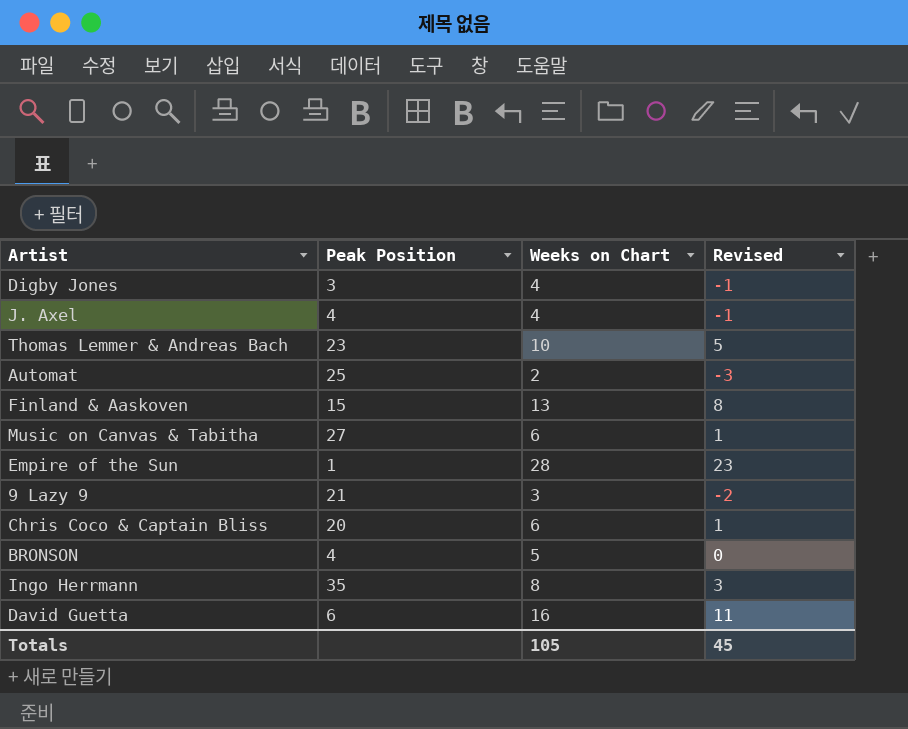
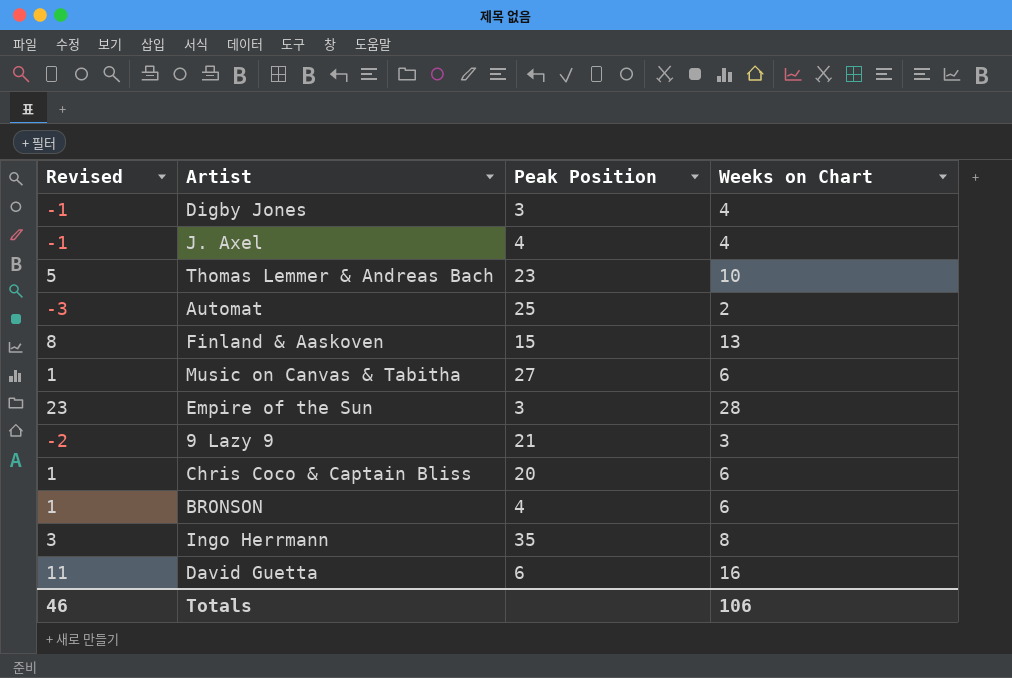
column Revised | position: 4 -> 1
Empire of the Sun | Peak Position: 1 -> 3
BRONSON | Revised: 0 -> 1
BRONSON | Weeks on Chart: 5 -> 6
Totals | Revised: 45 -> 46
Totals | Weeks on Chart: 105 -> 106

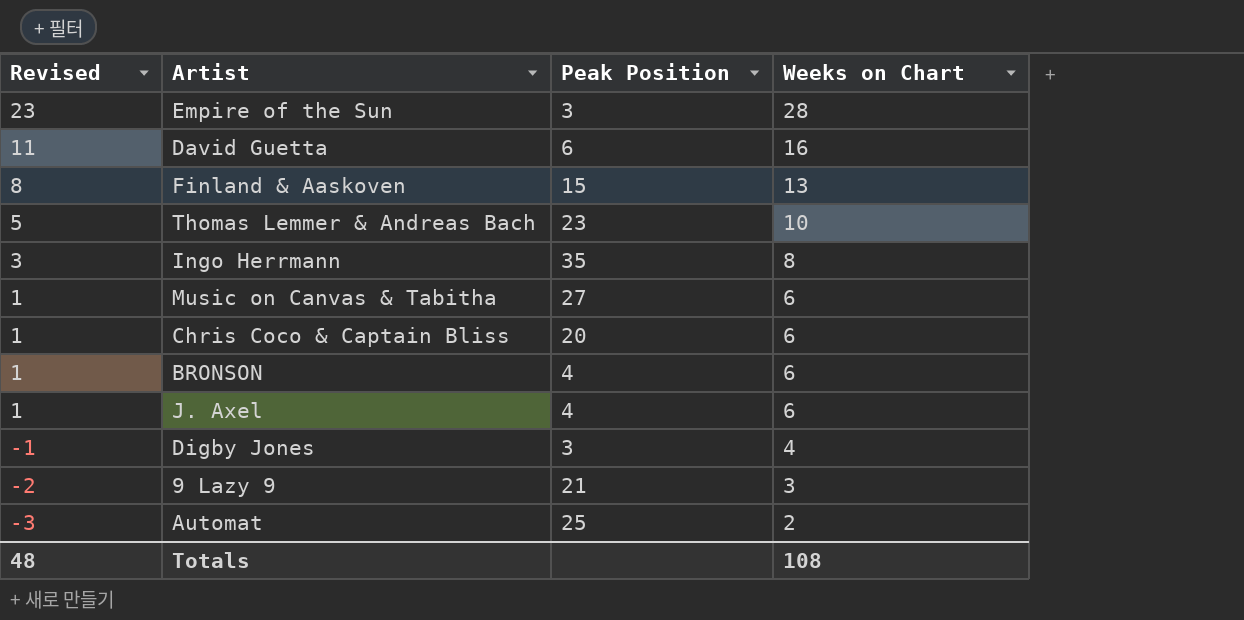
row order: none -> Revised descending
J. Axel | Revised: -1 -> 1
J. Axel | Weeks on Chart: 4 -> 6
Totals | Revised: 46 -> 48
Totals | Weeks on Chart: 106 -> 108

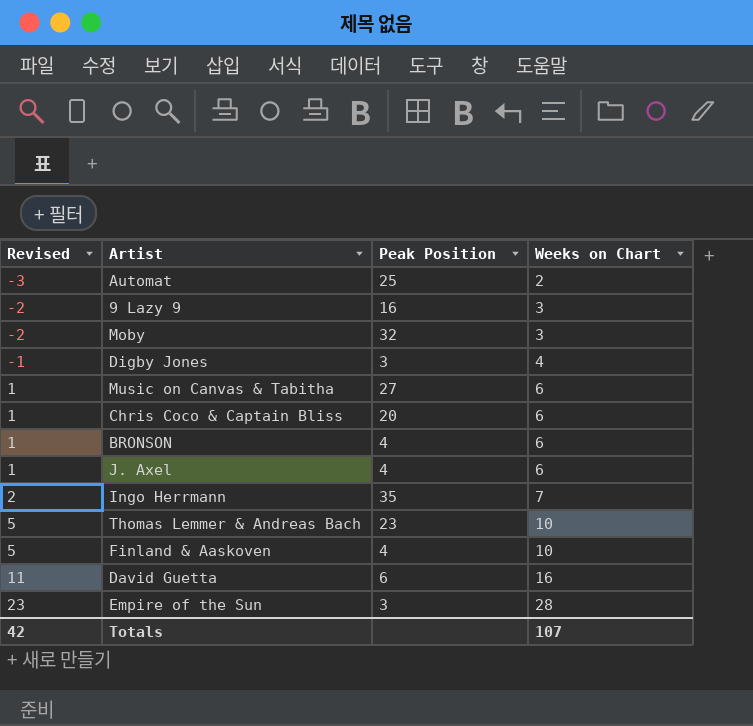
row order: Revised descending -> Revised ascending
9 Lazy 9 | Peak Position: 21 -> 16
row Moby: none -> -2 | 32 | 3
Ingo Herrmann | Revised: 3 -> 2
Ingo Herrmann | Weeks on Chart: 8 -> 7
Finland & Aaskoven | Revised: 8 -> 5
Finland & Aaskoven | Peak Position: 15 -> 4
Finland & Aaskoven | Weeks on Chart: 13 -> 10
Totals | Revised: 48 -> 42
Totals | Weeks on Chart: 108 -> 107

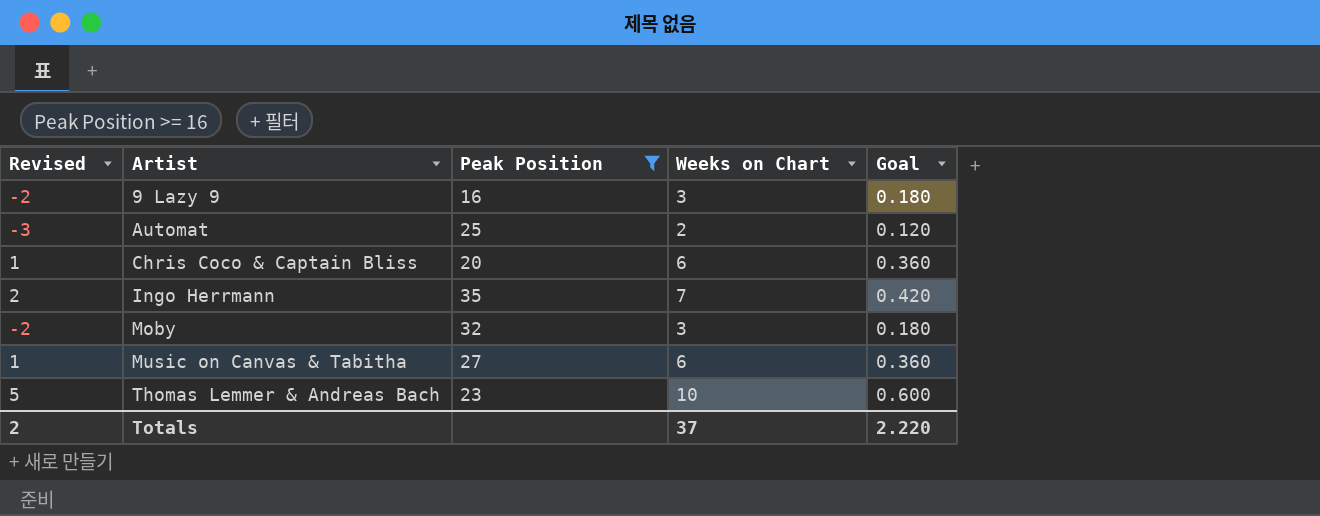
filter: none -> Peak Position >= 16
row order: Revised ascending -> Artist ascending
column Goal | formula: none -> [Weeks on Chart] * 0.06
Totals | Revised: 42 -> 2
Totals | Weeks on Chart: 107 -> 37

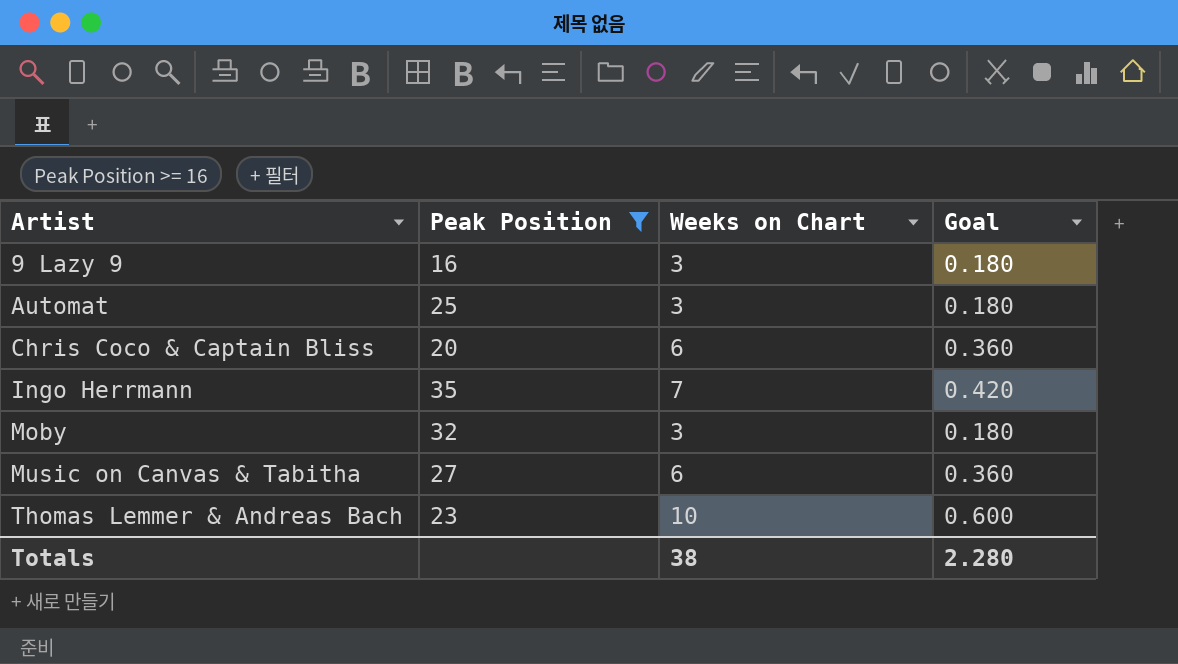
column Revised | formula: [Weeks on Chart] - 5 -> none
Automat | Weeks on Chart: 2 -> 3
Automat | Goal: 0.120 -> 0.180
Totals | Weeks on Chart: 37 -> 38
Totals | Goal: 2.220 -> 2.280

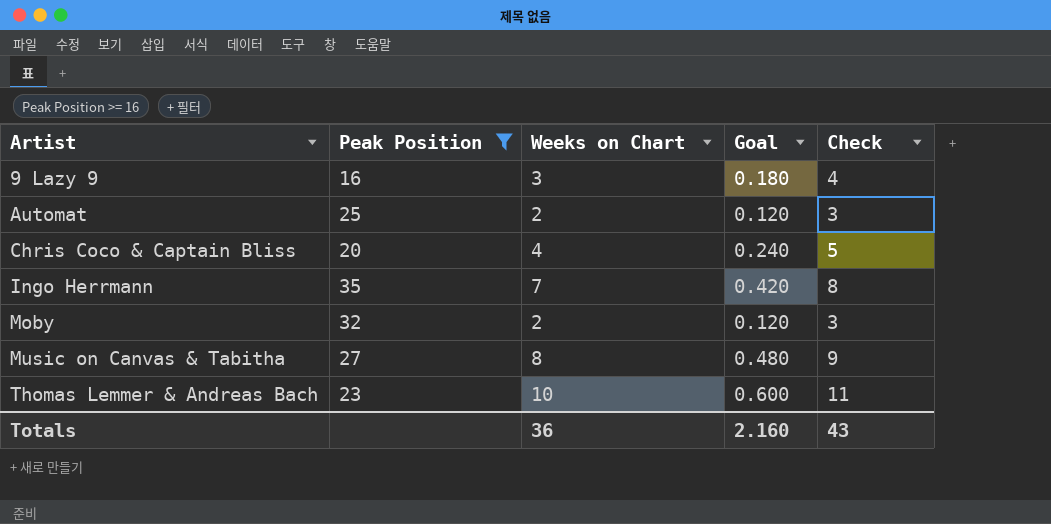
column Check | formula: none -> [Weeks on Chart] + 1
Automat | Weeks on Chart: 3 -> 2
Automat | Goal: 0.180 -> 0.120
Chris Coco & Captain Bliss | Weeks on Chart: 6 -> 4
Chris Coco & Captain Bliss | Goal: 0.360 -> 0.240
Moby | Weeks on Chart: 3 -> 2
Moby | Goal: 0.180 -> 0.120
Music on Canvas & Tabitha | Weeks on Chart: 6 -> 8
Music on Canvas & Tabitha | Goal: 0.360 -> 0.480
Totals | Weeks on Chart: 38 -> 36
Totals | Goal: 2.280 -> 2.160

